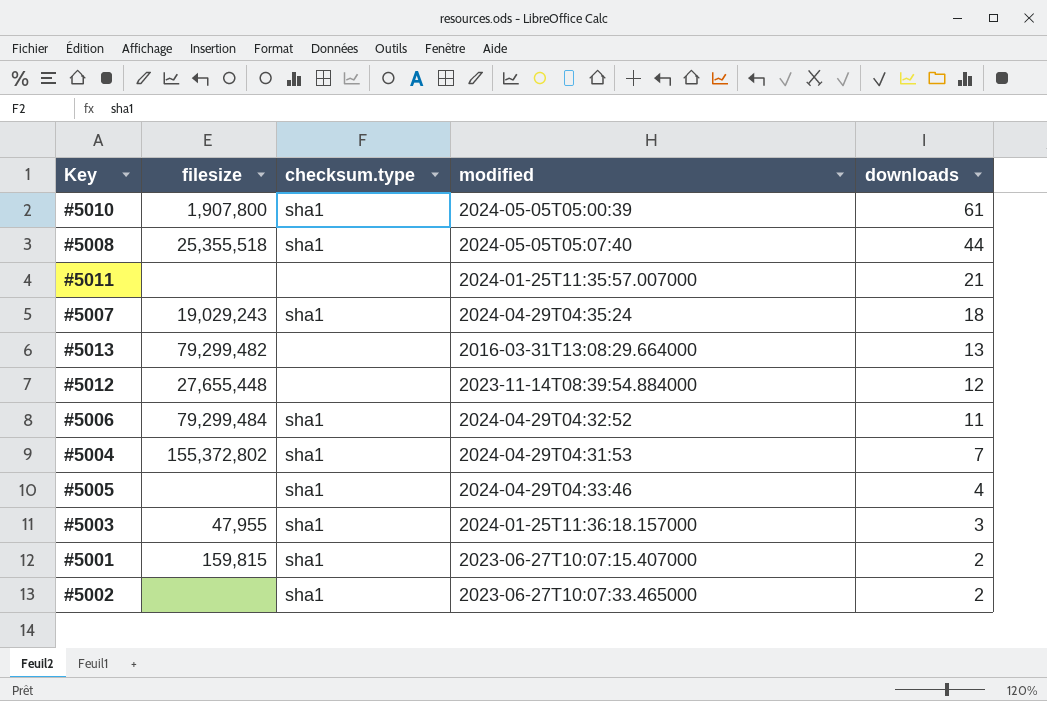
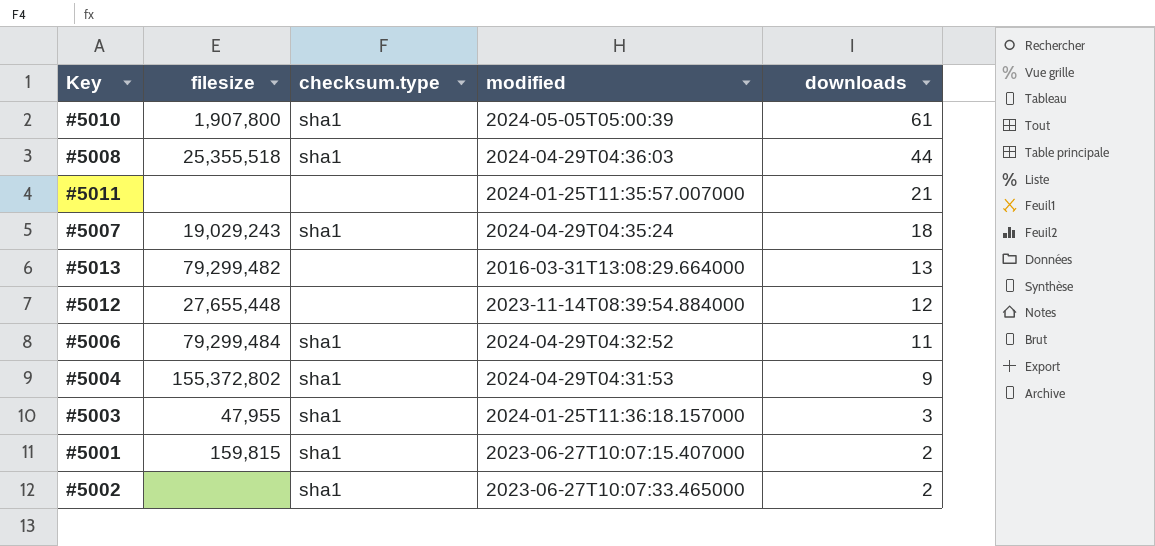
row #5005: none | sha1 | 2024-04-29T04:33:46 | 4 -> none
#5008 | modified: 2024-05-05T05:07:40 -> 2024-04-29T04:36:03
#5004 | downloads: 7 -> 9

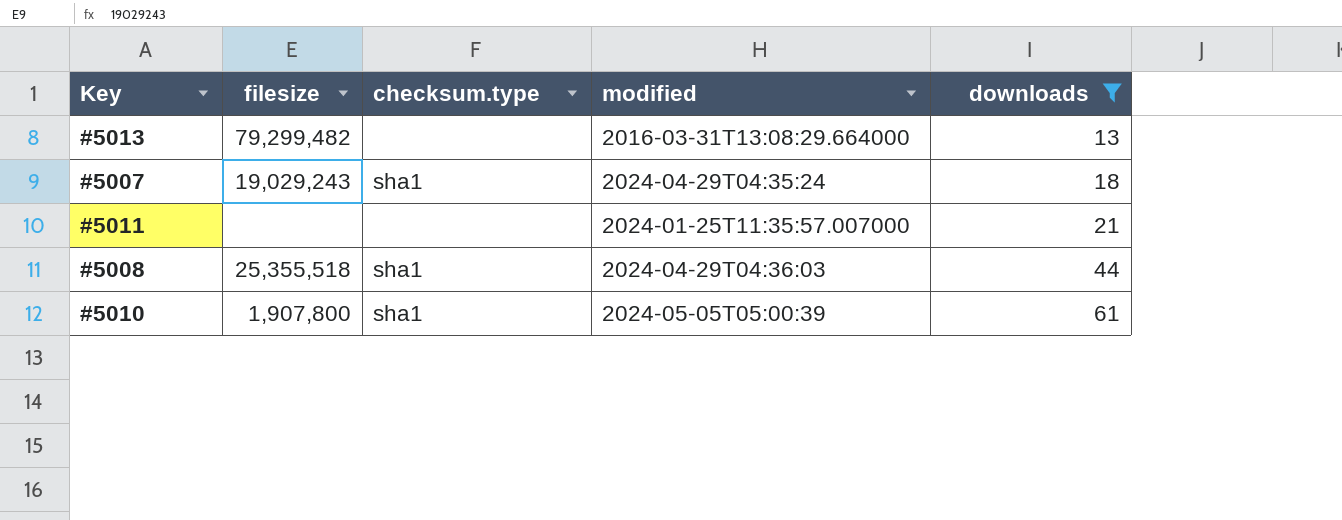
filter: none -> downloads >= 13
row order: downloads descending -> downloads ascending

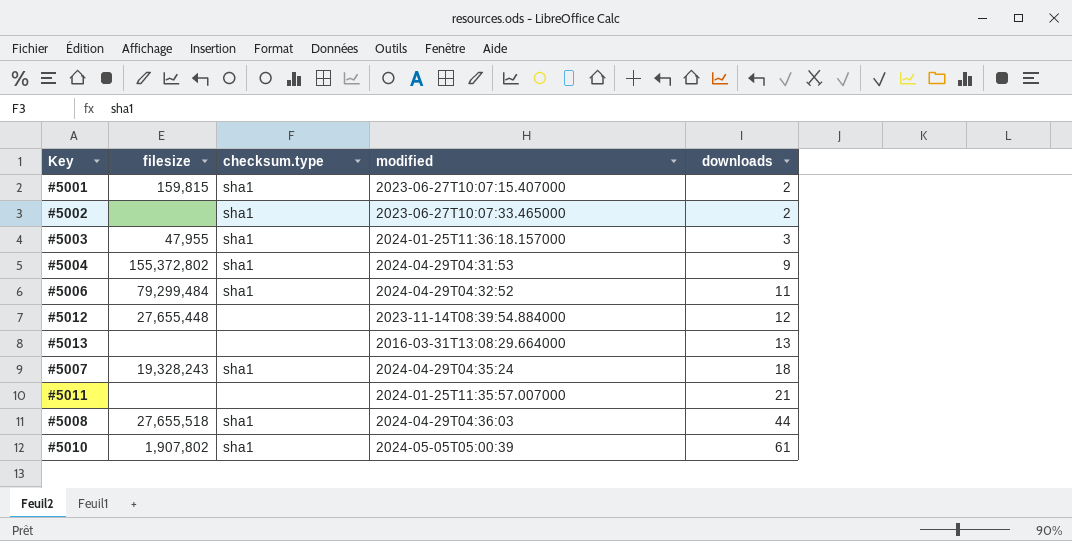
filter: downloads >= 13 -> none
#5013 | filesize: 79,299,482 -> none
#5007 | filesize: 19,029,243 -> 19,328,243
#5008 | filesize: 25,355,518 -> 27,655,518
#5010 | filesize: 1,907,800 -> 1,907,802

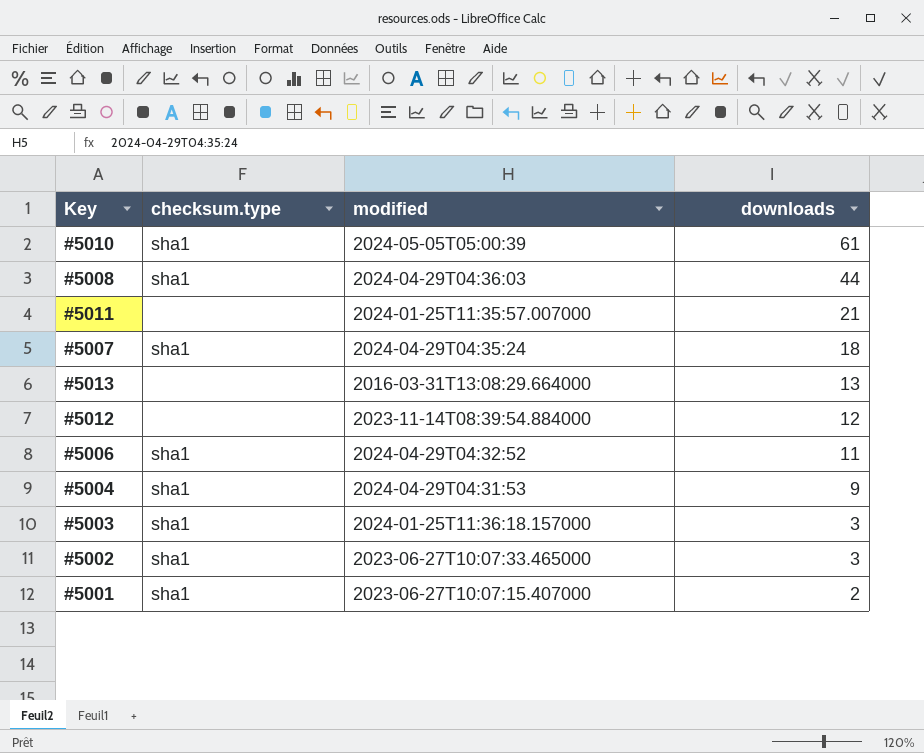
row order: downloads ascending -> downloads descending
column filesize | position: 2 -> none
#5002 | downloads: 2 -> 3

